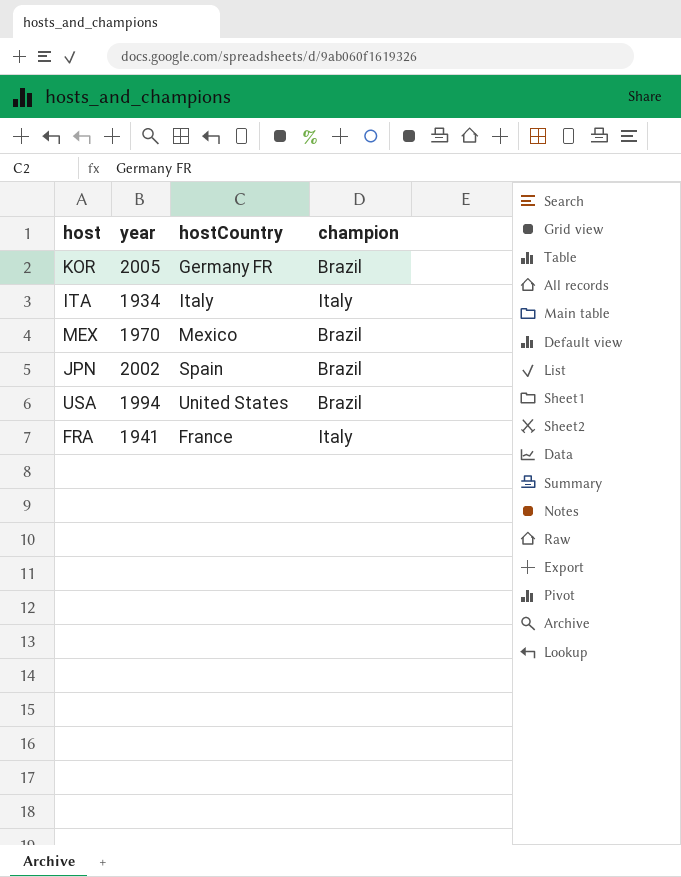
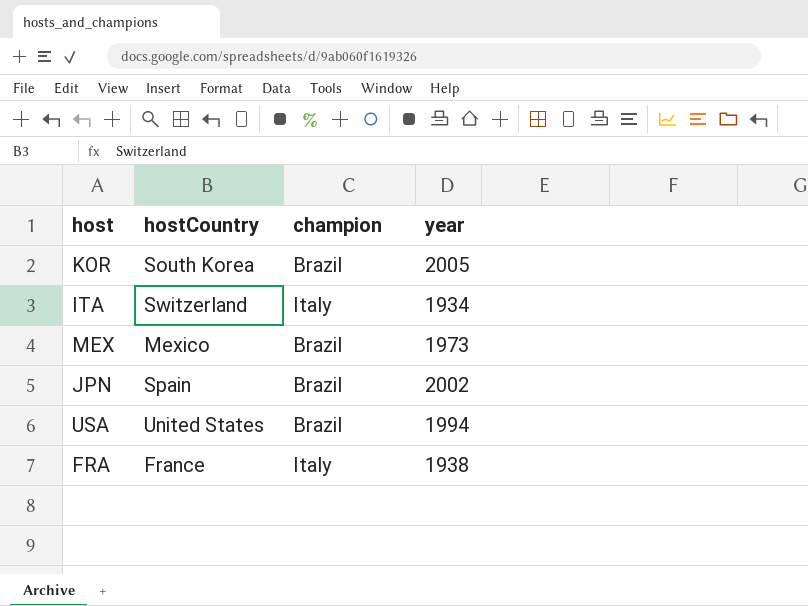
column year | position: 2 -> 4
KOR | hostCountry: Germany FR -> South Korea
ITA | hostCountry: Italy -> Switzerland
MEX | year: 1970 -> 1973
FRA | year: 1941 -> 1938

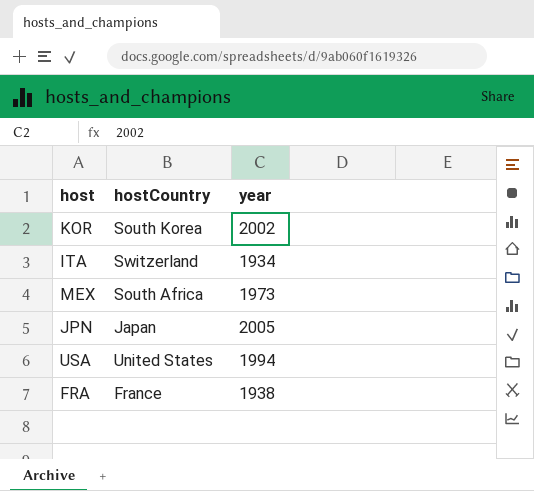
column champion | position: 3 -> none
KOR | year: 2005 -> 2002
MEX | hostCountry: Mexico -> South Africa
JPN | hostCountry: Spain -> Japan
JPN | year: 2002 -> 2005

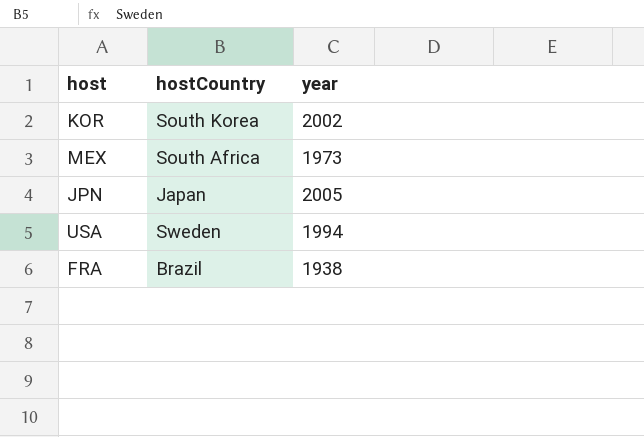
row ITA: Switzerland | 1934 -> none
USA | hostCountry: United States -> Sweden
FRA | hostCountry: France -> Brazil

